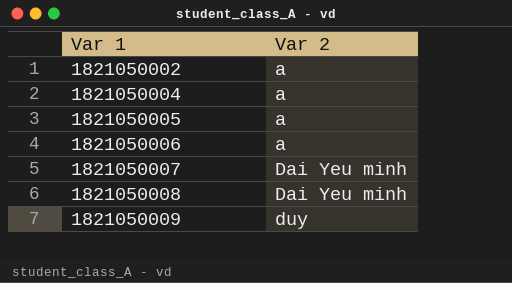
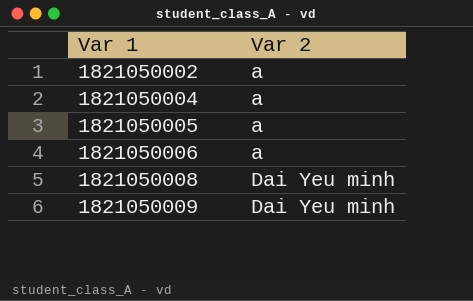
row 1821050007: Dai Yeu minh -> none
1821050009 | Var 2: duy -> Dai Yeu minh

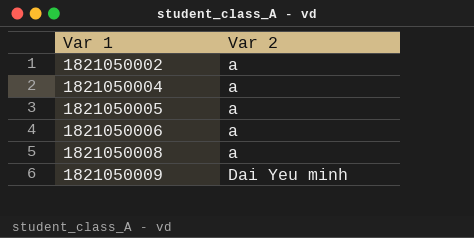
1821050008 | Var 2: Dai Yeu minh -> a

